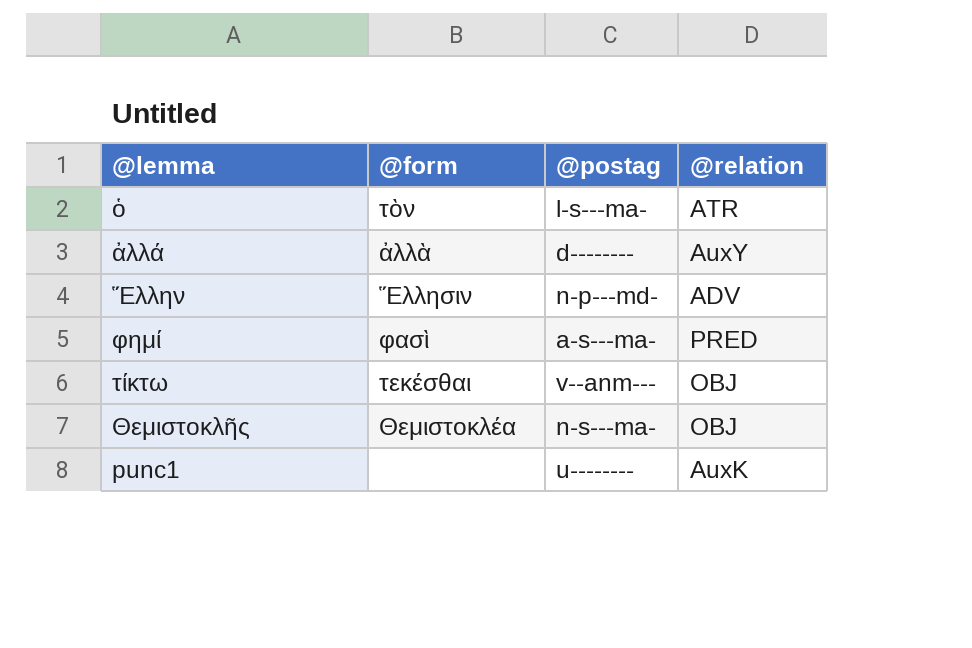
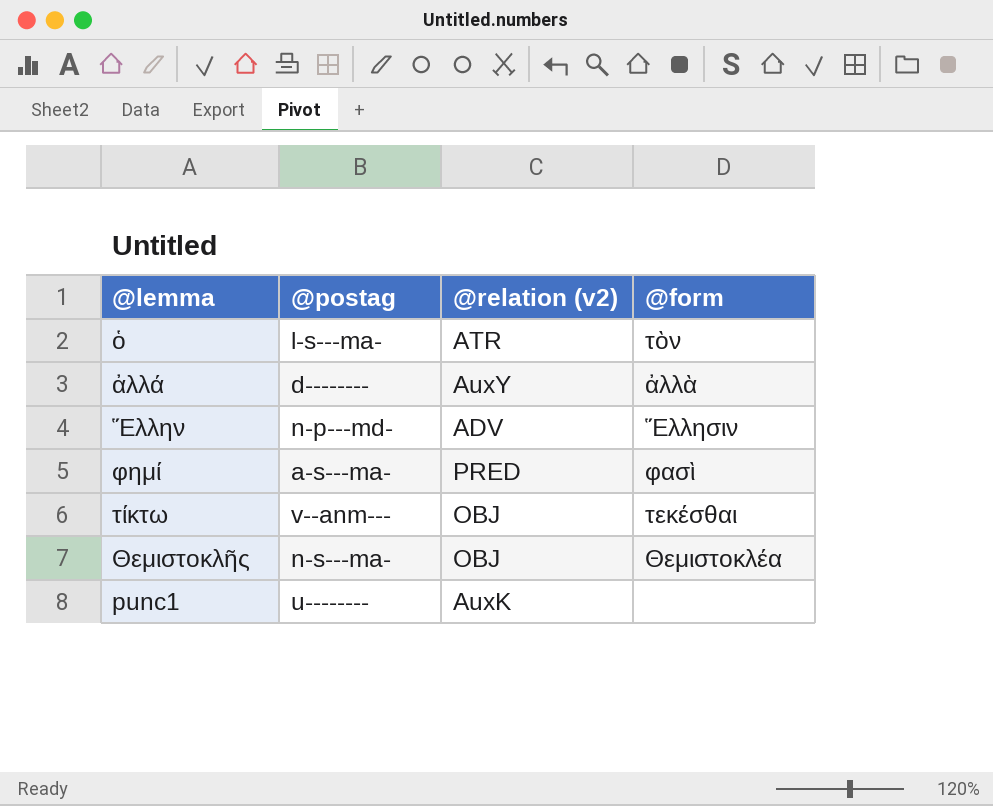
column name: @relation -> @relation (v2)
column @form | position: 2 -> 4

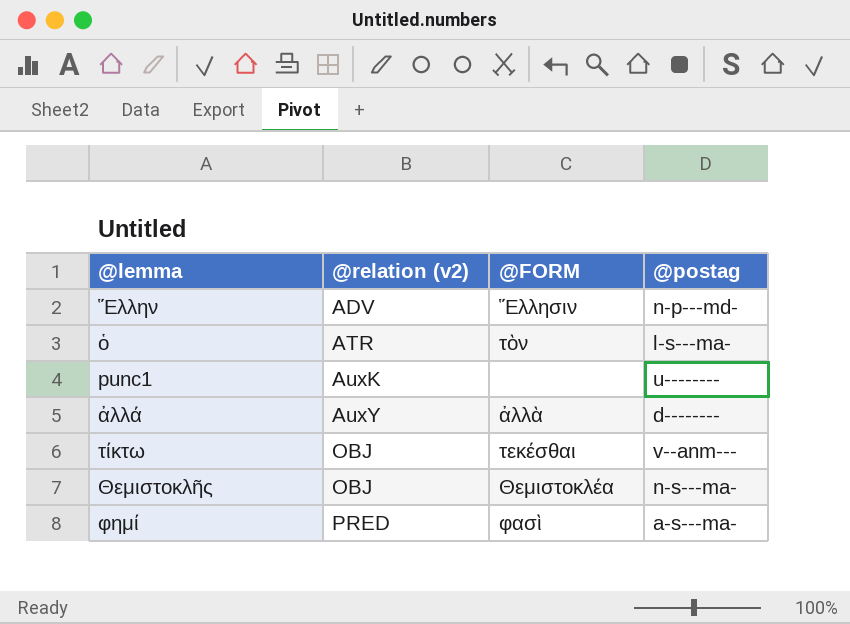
row order: none -> @relation (v2) ascending
column name: @form -> @FORM
column @postag | position: 2 -> 4

